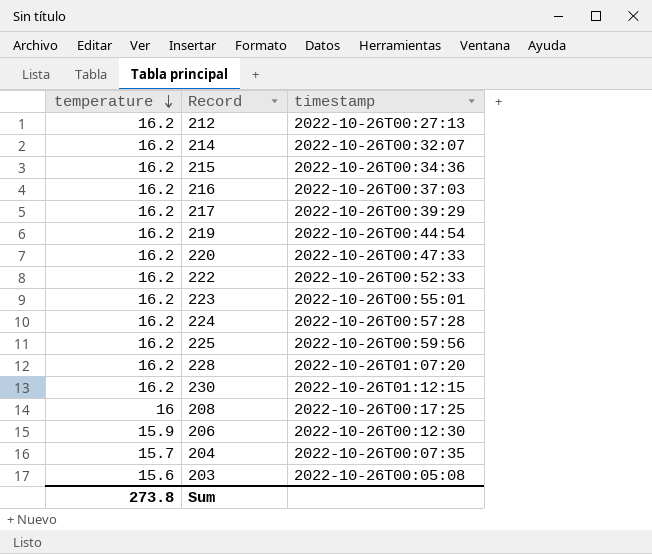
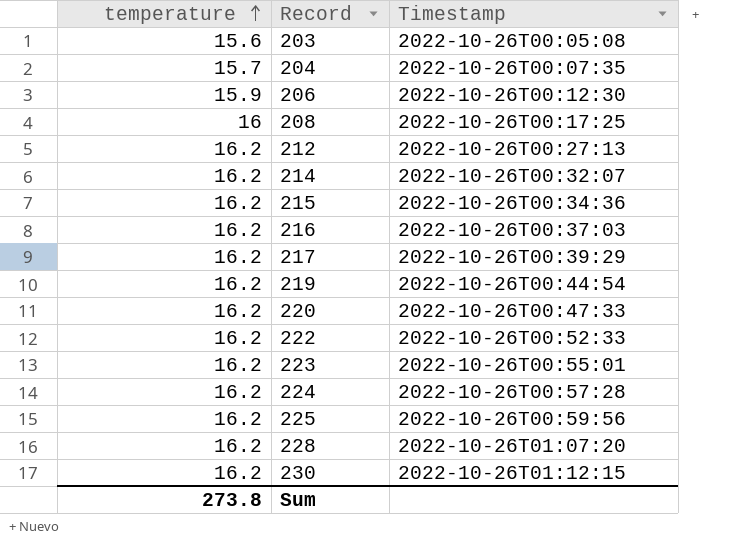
row order: temperature descending -> temperature ascending
column name: timestamp -> Timestamp

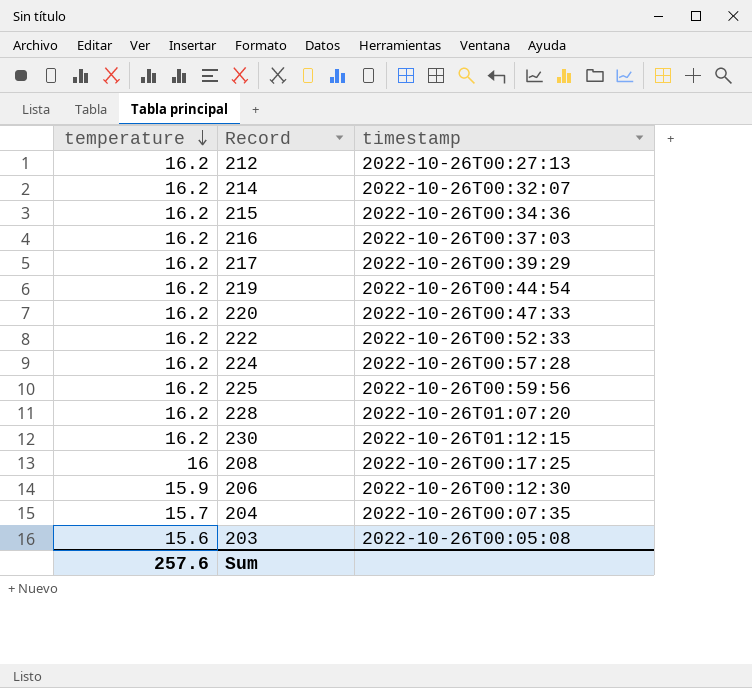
row order: temperature ascending -> temperature descending
column name: Timestamp -> timestamp
row 223: 16.2 | 2022-10-26T00:55:01 -> none
Sum | temperature: 273.8 -> 257.6

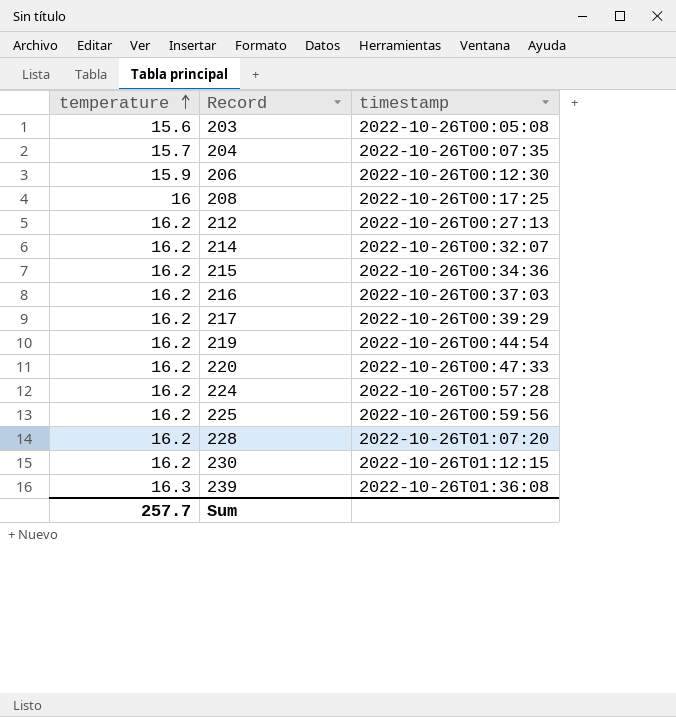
row order: temperature descending -> temperature ascending
row 222: 16.2 | 2022-10-26T00:52:33 -> none
row 239: none -> 16.3 | 2022-10-26T01:36:08
Sum | temperature: 257.6 -> 257.7

